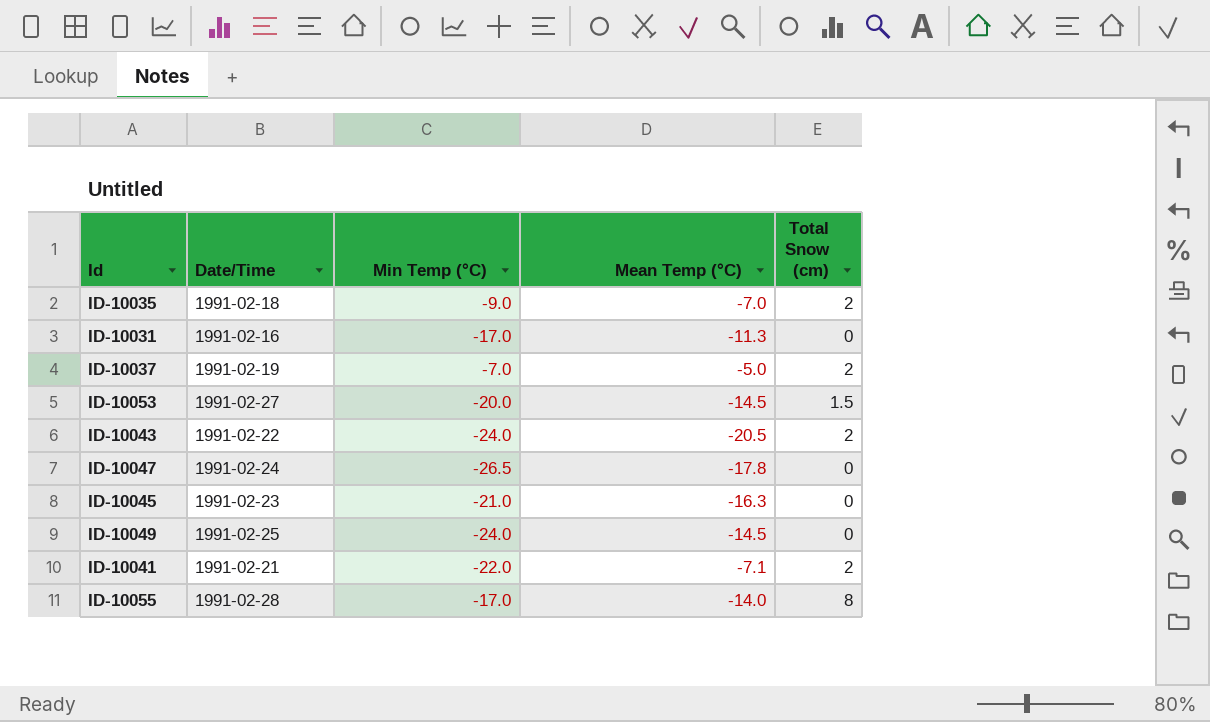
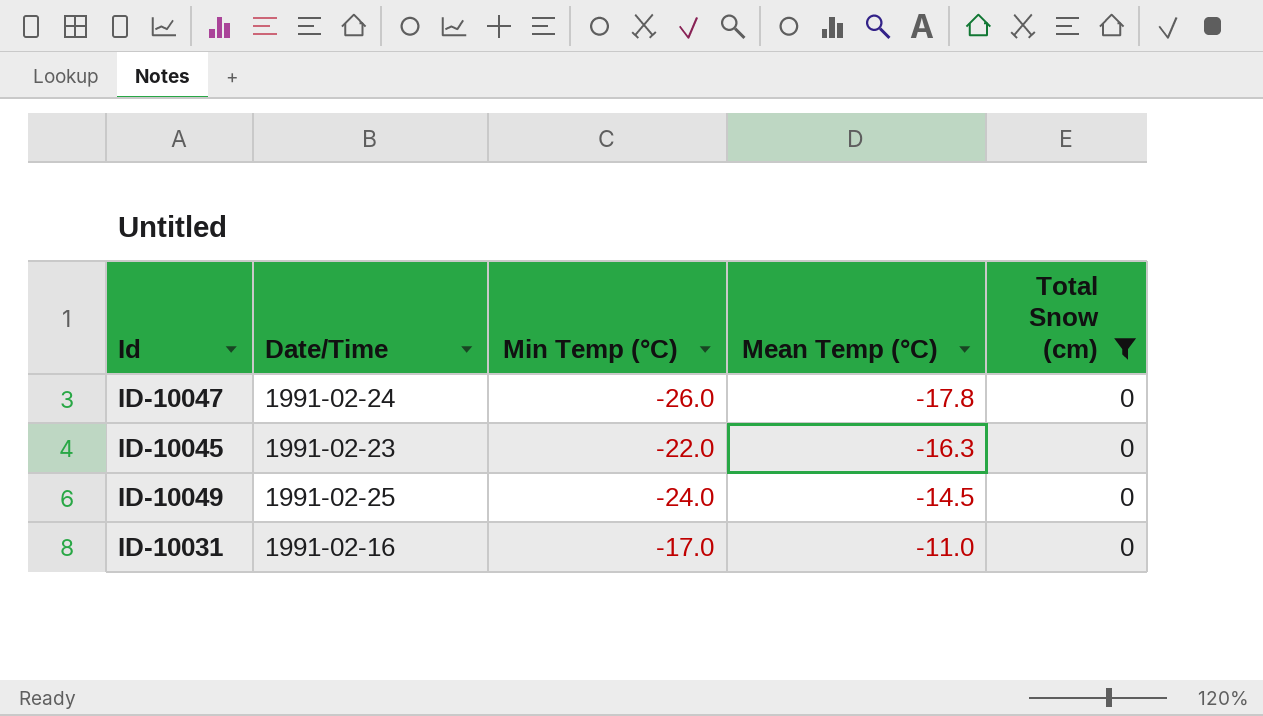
filter: none -> Total Snow (cm) = 0
row order: none -> Mean Temp (°C) ascending
ID-10047 | Min Temp (°C): -26.5 -> -26.0
ID-10045 | Min Temp (°C): -21.0 -> -22.0
ID-10031 | Mean Temp (°C): -11.3 -> -11.0

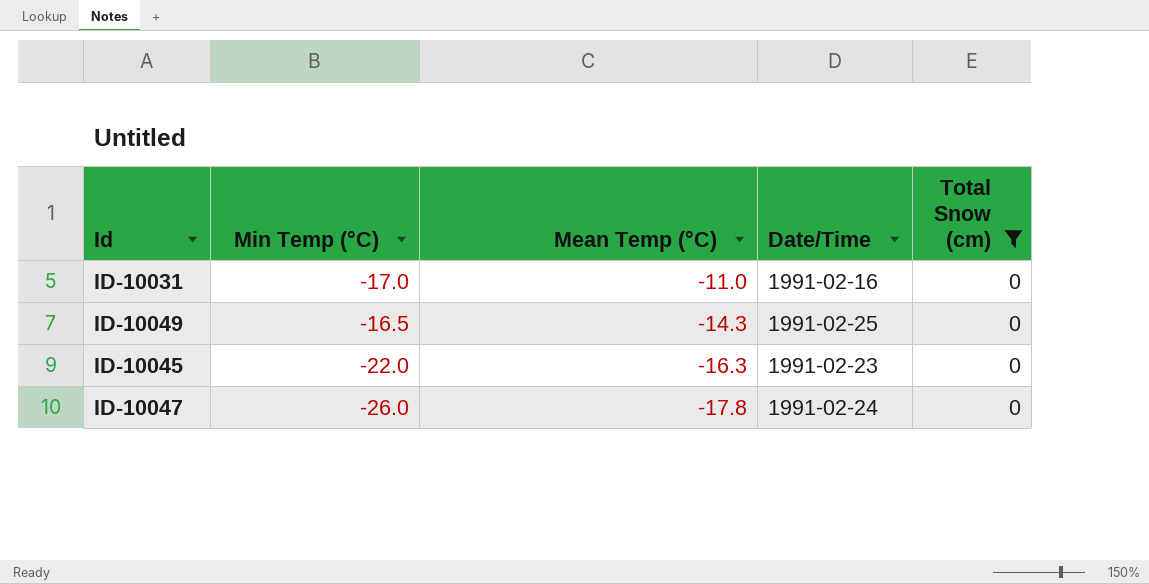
row order: Mean Temp (°C) ascending -> Mean Temp (°C) descending
column Date/Time | position: 2 -> 4
ID-10049 | Min Temp (°C): -24.0 -> -16.5
ID-10049 | Mean Temp (°C): -14.5 -> -14.3

